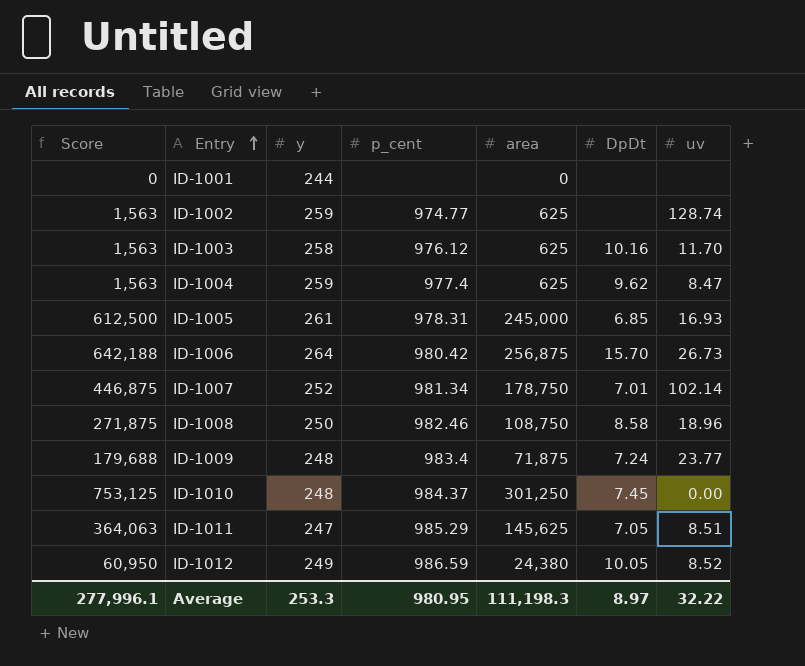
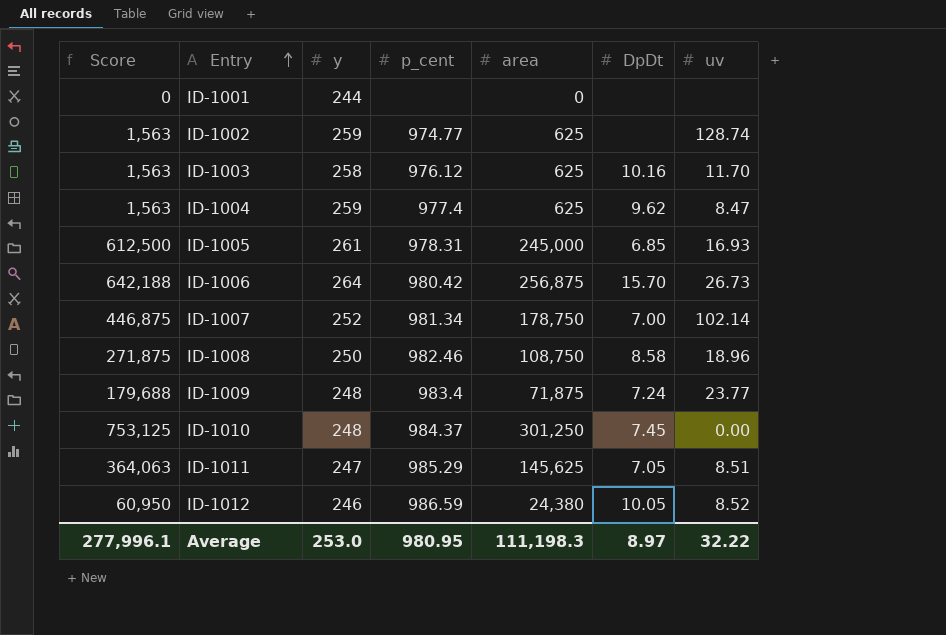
ID-1007 | DpDt: 7.01 -> 7.00
ID-1012 | y: 249 -> 246
Average | y: 253.3 -> 253.0

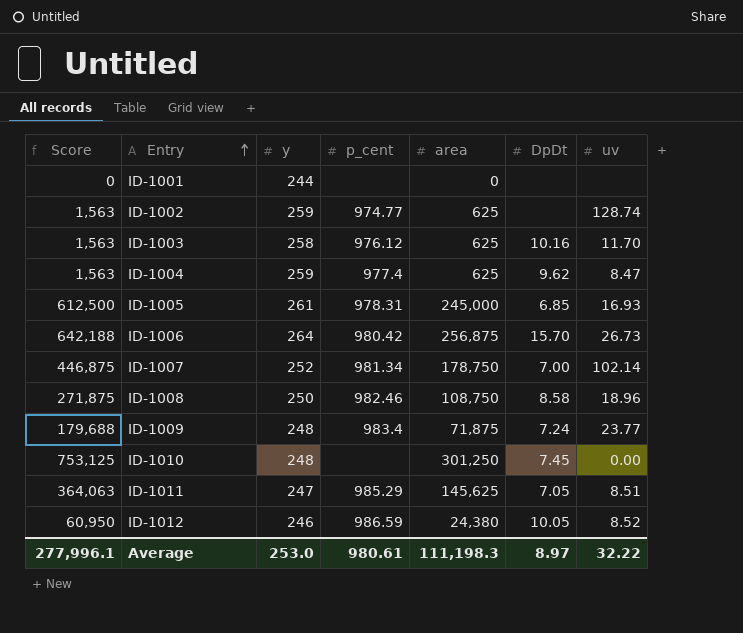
ID-1010 | p_cent: 984.37 -> none
Average | p_cent: 980.95 -> 980.61

